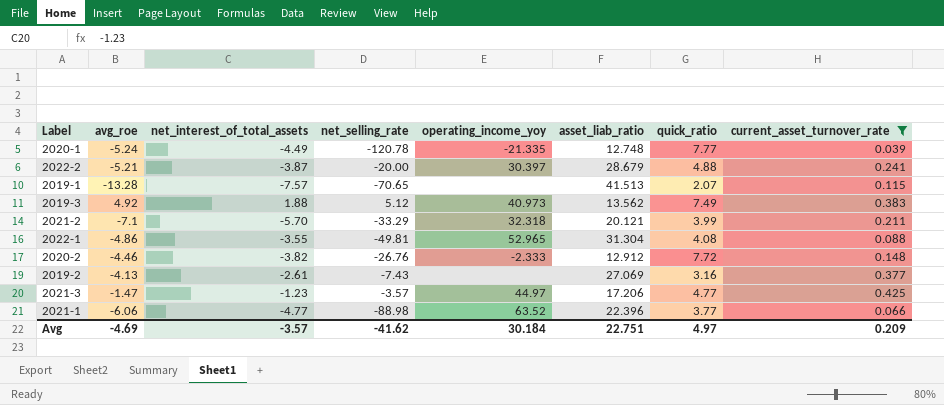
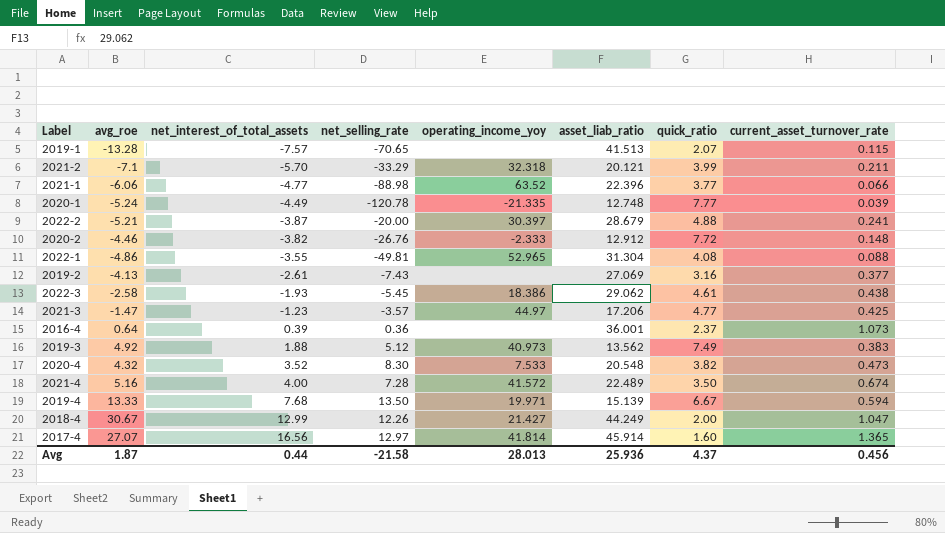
filter: current_asset_turnover_rate <= 0.425 -> none
row order: none -> net_interest_of_total_assets ascending
Avg | avg_roe: -4.69 -> 1.87
Avg | net_interest_of_total_assets: -3.57 -> 0.44
Avg | net_selling_rate: -41.62 -> -21.58
Avg | operating_income_yoy: 30.184 -> 28.013
Avg | asset_liab_ratio: 22.751 -> 25.936
Avg | quick_ratio: 4.97 -> 4.37
Avg | current_asset_turnover_rate: 0.209 -> 0.456

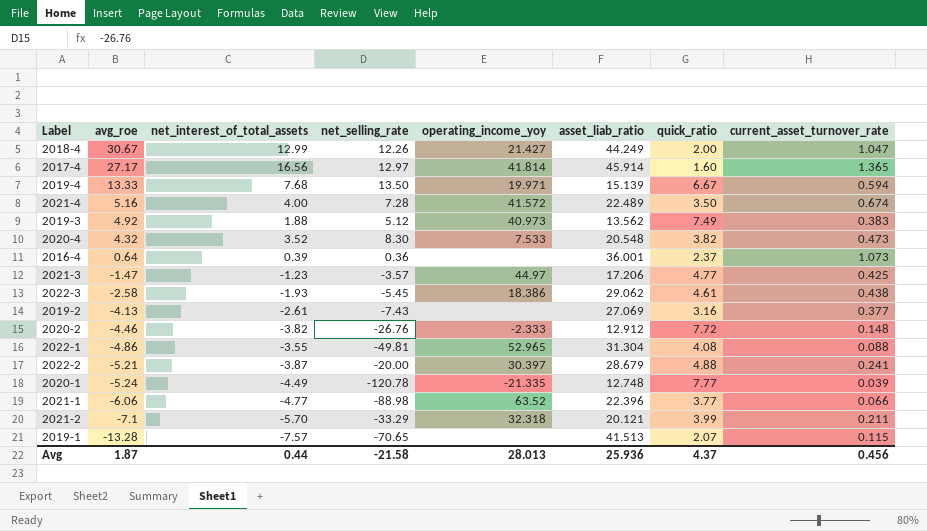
row order: net_interest_of_total_assets ascending -> avg_roe descending
2017-4 | avg_roe: 27.07 -> 27.17

